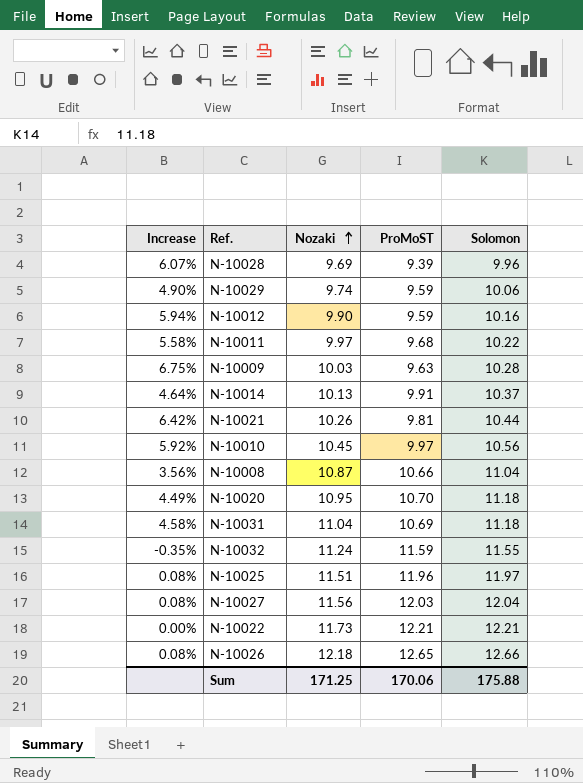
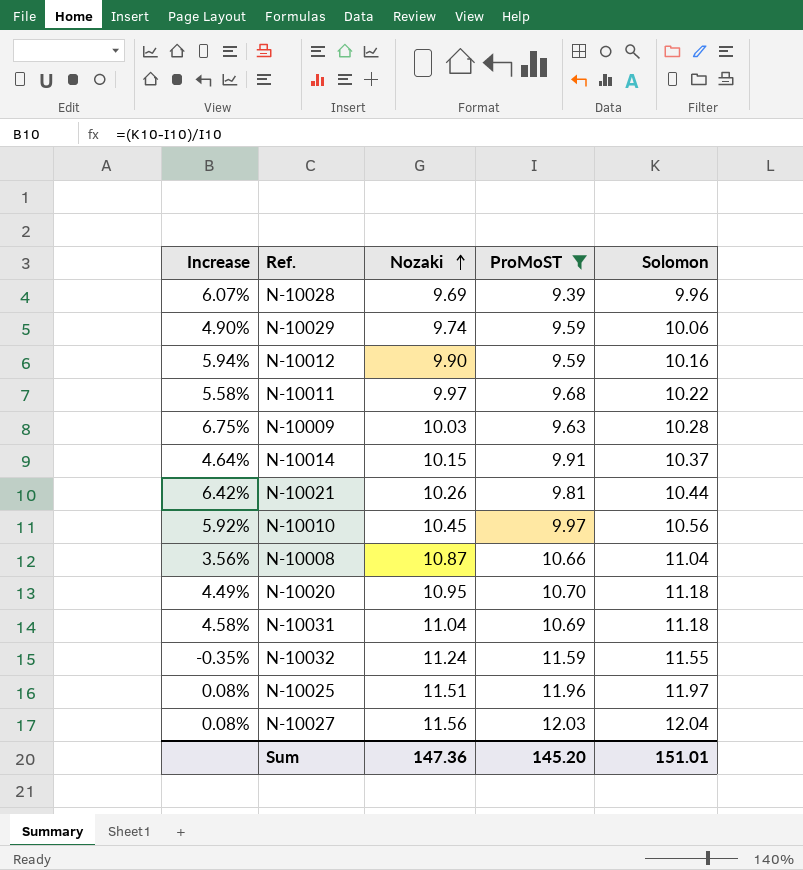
filter: none -> ProMoST <= 12.03
N-10014 | Nozaki: 10.13 -> 10.15
Sum | Nozaki: 171.25 -> 147.36
Sum | ProMoST: 170.06 -> 145.20
Sum | Solomon: 175.88 -> 151.01

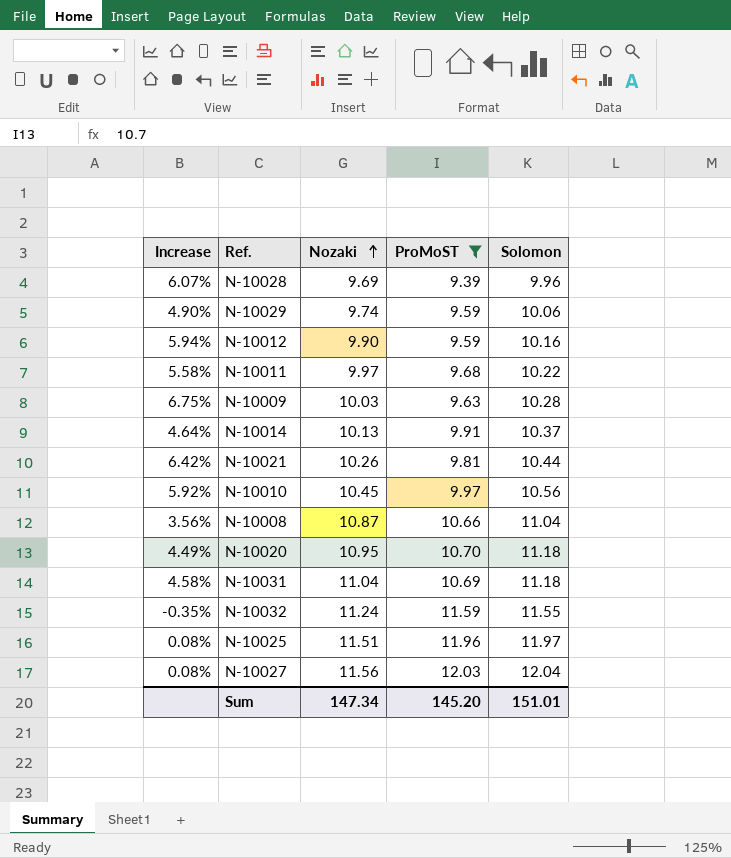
N-10014 | Nozaki: 10.15 -> 10.13
Sum | Nozaki: 147.36 -> 147.34

